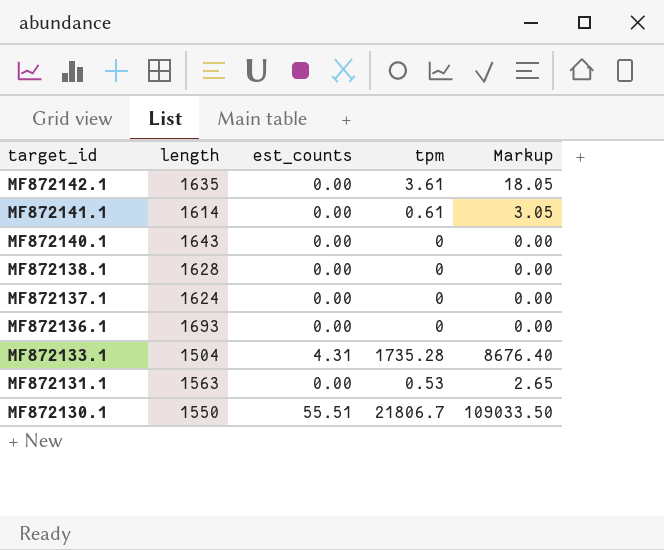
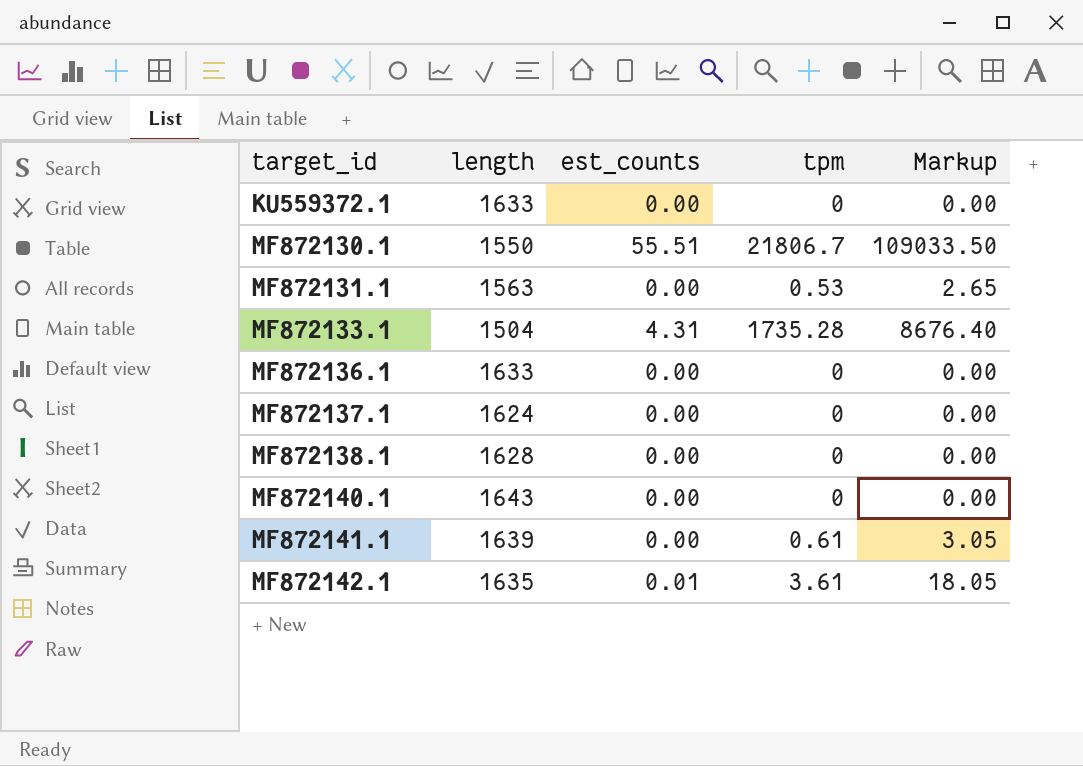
row order: target_id descending -> target_id ascending
row KU559372.1: none -> 1633 | 0.00 | 0 | 0.00
MF872136.1 | length: 1693 -> 1633
MF872141.1 | length: 1614 -> 1639
MF872142.1 | est_counts: 0.00 -> 0.01

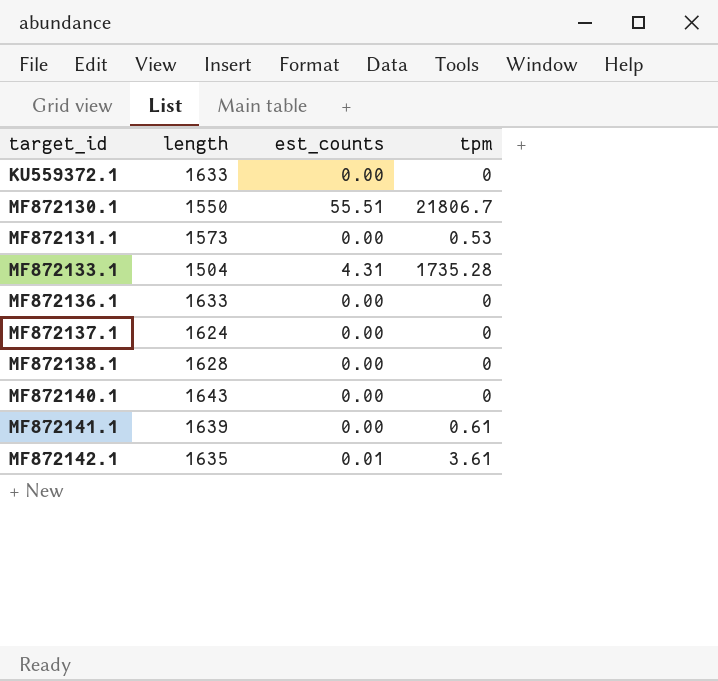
column Markup | formula: [tpm] * 5 -> none
MF872131.1 | length: 1563 -> 1573

